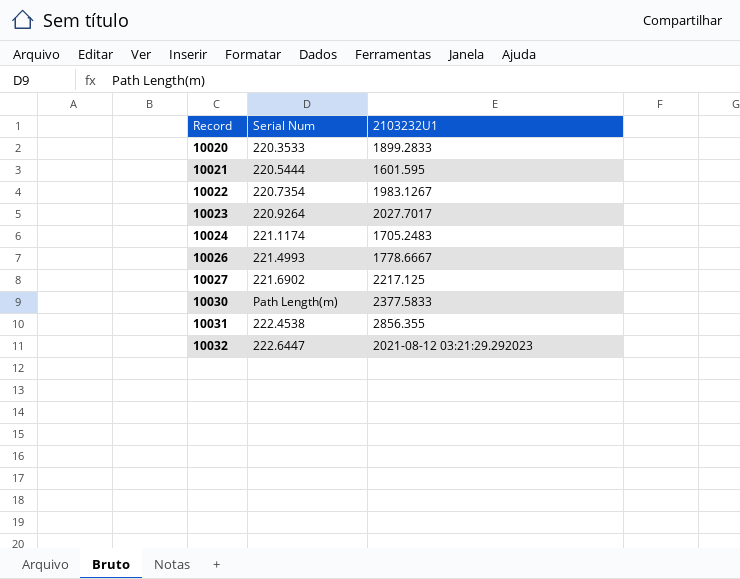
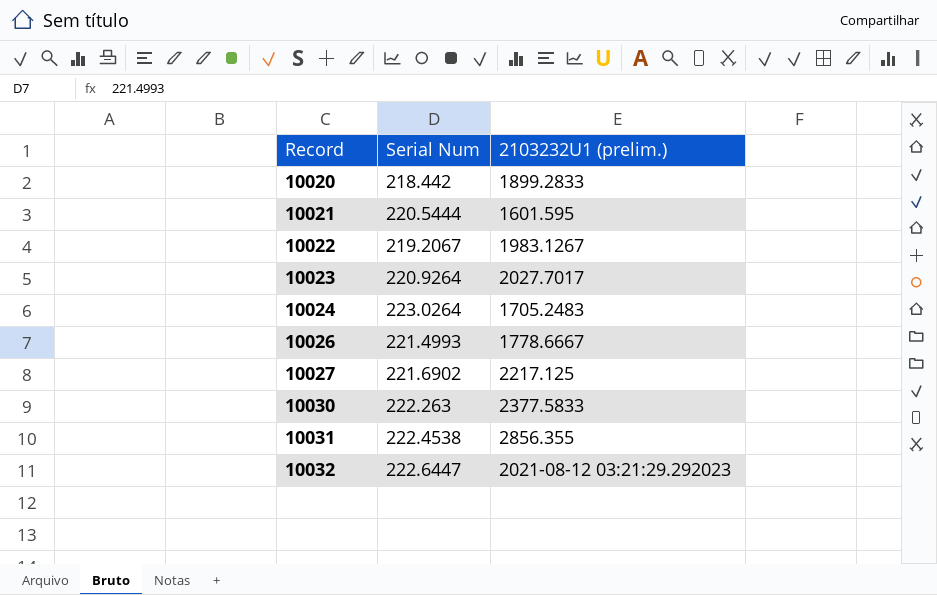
column name: 2103232U1 -> 2103232U1 (prelim.)
10020 | Serial Num: 220.3533 -> 218.442
10022 | Serial Num: 220.7354 -> 219.2067
10024 | Serial Num: 221.1174 -> 223.0264
10030 | Serial Num: Path Length(m) -> 222.263

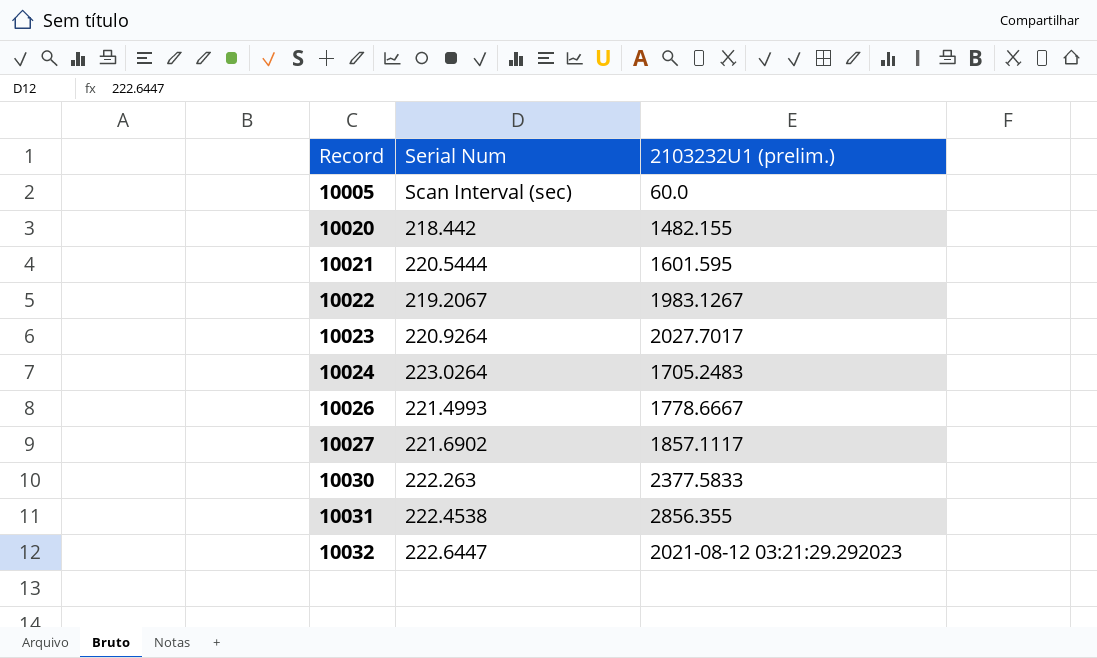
row 10005: none -> Scan Interval (sec) | 60.0
10020 | 2103232U1 (prelim.): 1899.2833 -> 1482.155
10027 | 2103232U1 (prelim.): 2217.125 -> 1857.1117

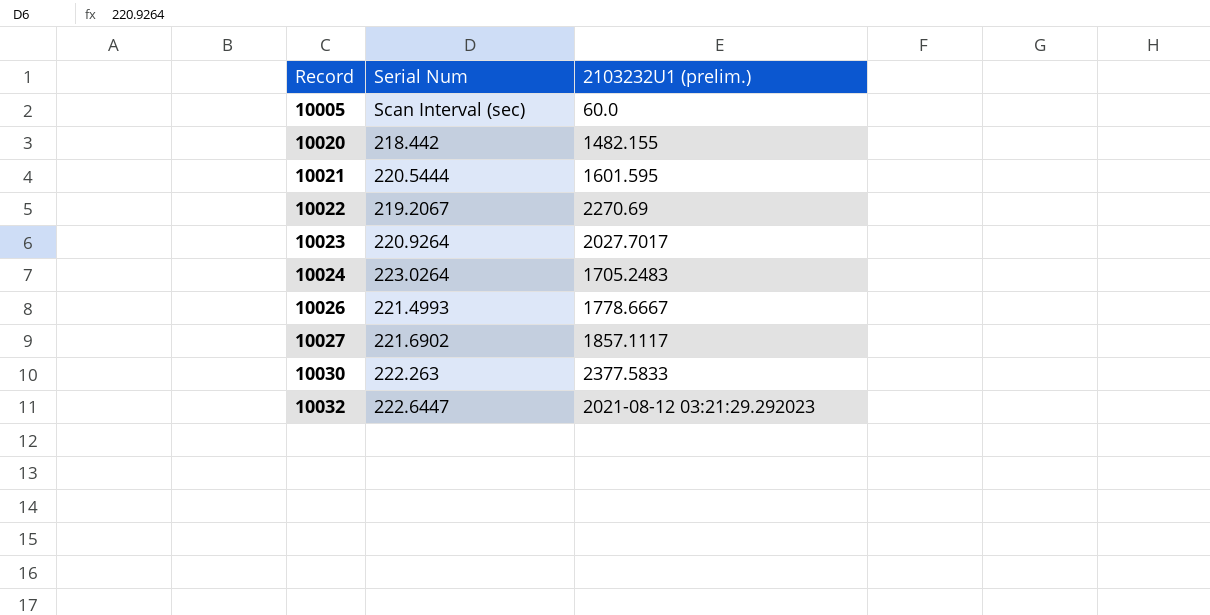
row 10031: 222.4538 | 2856.355 -> none
10022 | 2103232U1 (prelim.): 1983.1267 -> 2270.69

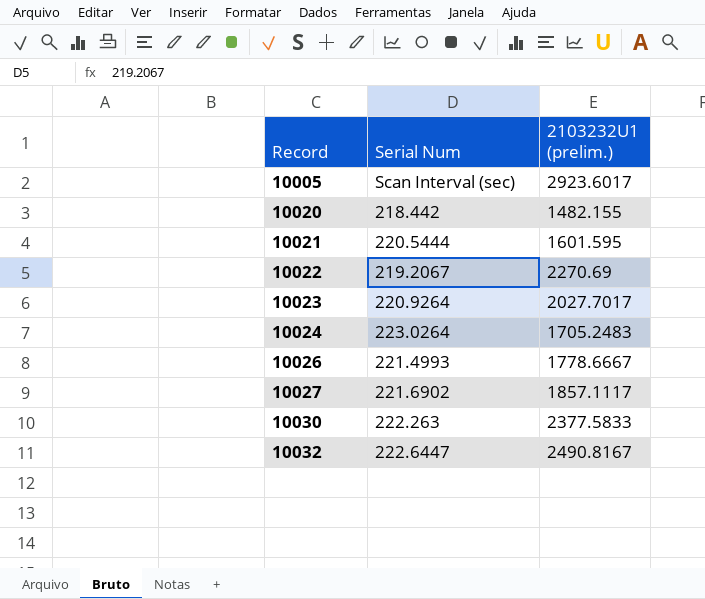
10005 | 2103232U1 (prelim.): 60.0 -> 2923.6017
10032 | 2103232U1 (prelim.): 2021-08-12 03:21:29.292023 -> 2490.8167

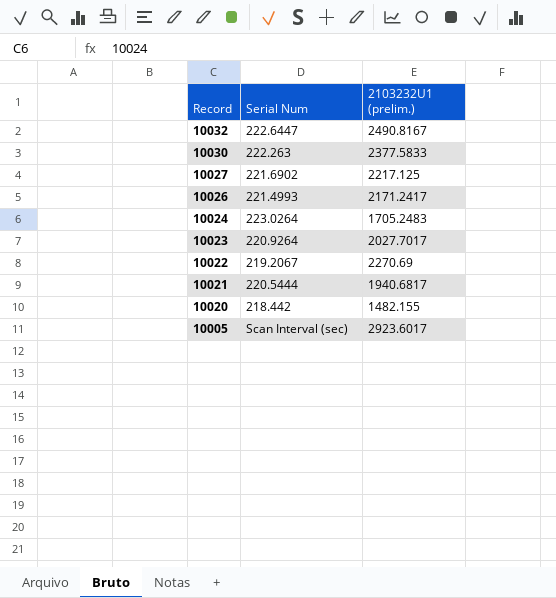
row order: Record ascending -> Record descending
10027 | 2103232U1 (prelim.): 1857.1117 -> 2217.125
10026 | 2103232U1 (prelim.): 1778.6667 -> 2171.2417
10021 | 2103232U1 (prelim.): 1601.595 -> 1940.6817

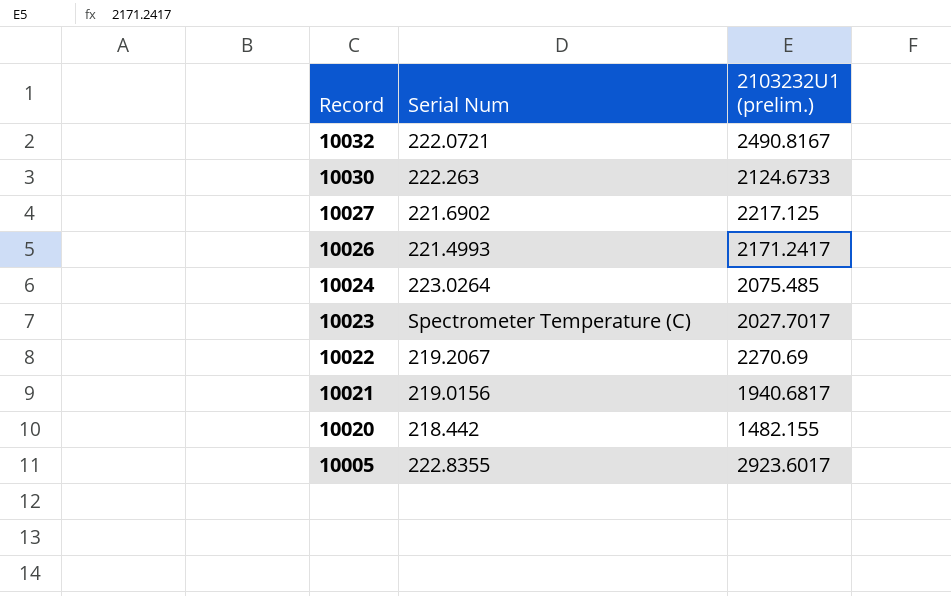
10032 | Serial Num: 222.6447 -> 222.0721
10030 | 2103232U1 (prelim.): 2377.5833 -> 2124.6733
10024 | 2103232U1 (prelim.): 1705.2483 -> 2075.485
10023 | Serial Num: 220.9264 -> Spectrometer Temperature (C)
10021 | Serial Num: 220.5444 -> 219.0156
10005 | Serial Num: Scan Interval (sec) -> 222.8355

